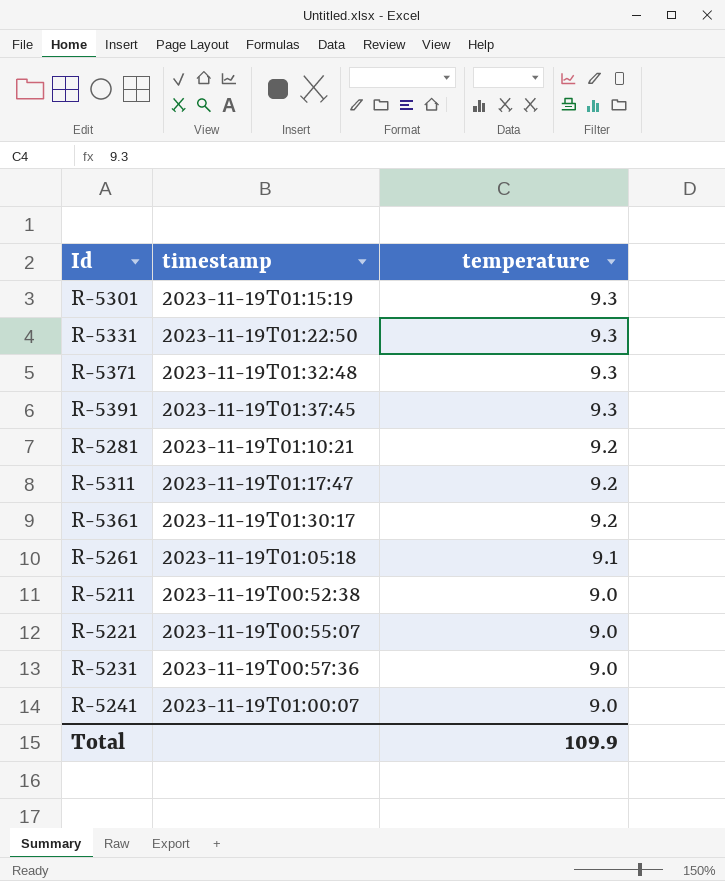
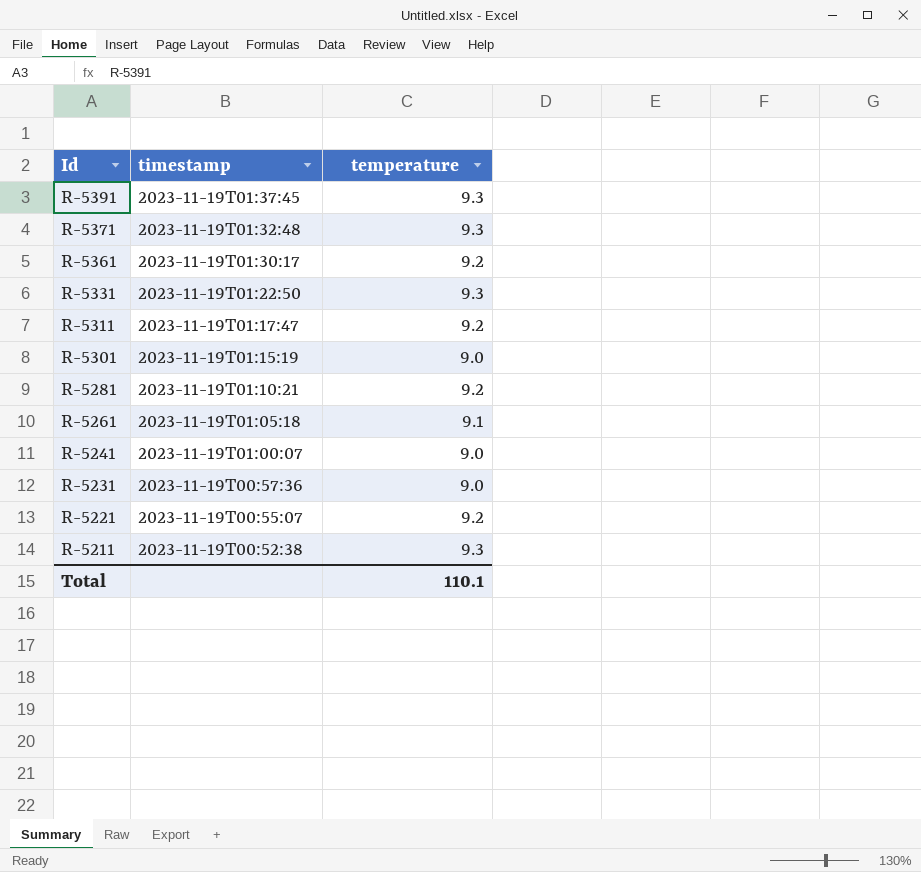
row order: temperature descending -> Id descending
R-5301 | temperature: 9.3 -> 9.0
R-5221 | temperature: 9.0 -> 9.2
R-5211 | temperature: 9.0 -> 9.3
Total | temperature: 109.9 -> 110.1

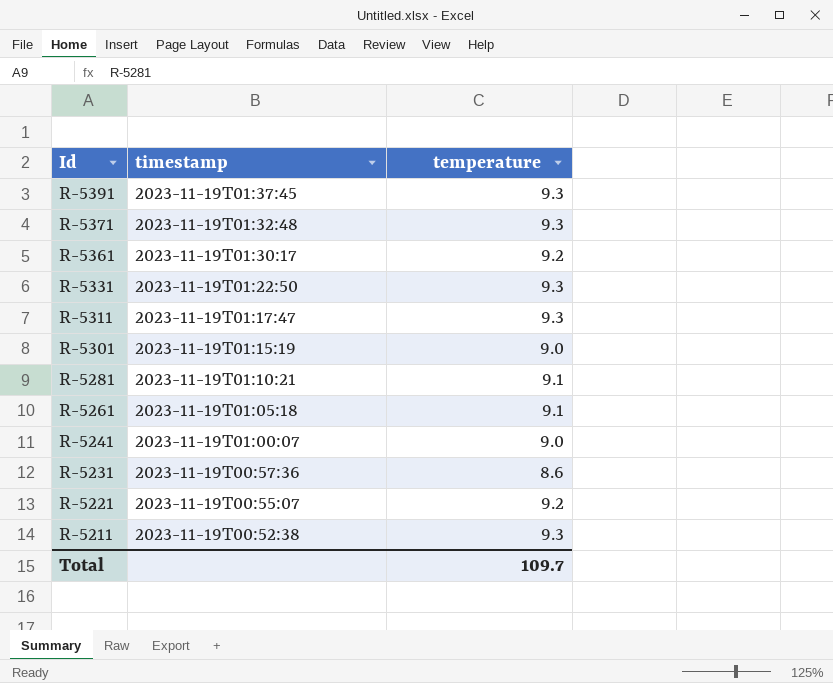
R-5311 | temperature: 9.2 -> 9.3
R-5281 | temperature: 9.2 -> 9.1
R-5231 | temperature: 9.0 -> 8.6
Total | temperature: 110.1 -> 109.7

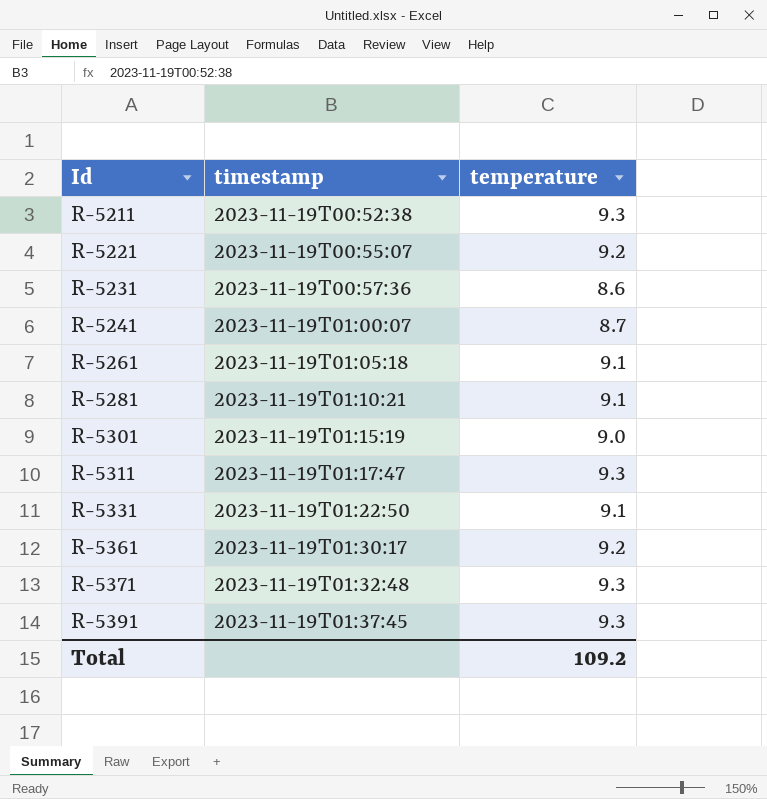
row order: Id descending -> Id ascending
R-5241 | temperature: 9.0 -> 8.7
R-5331 | temperature: 9.3 -> 9.1
Total | temperature: 109.7 -> 109.2

